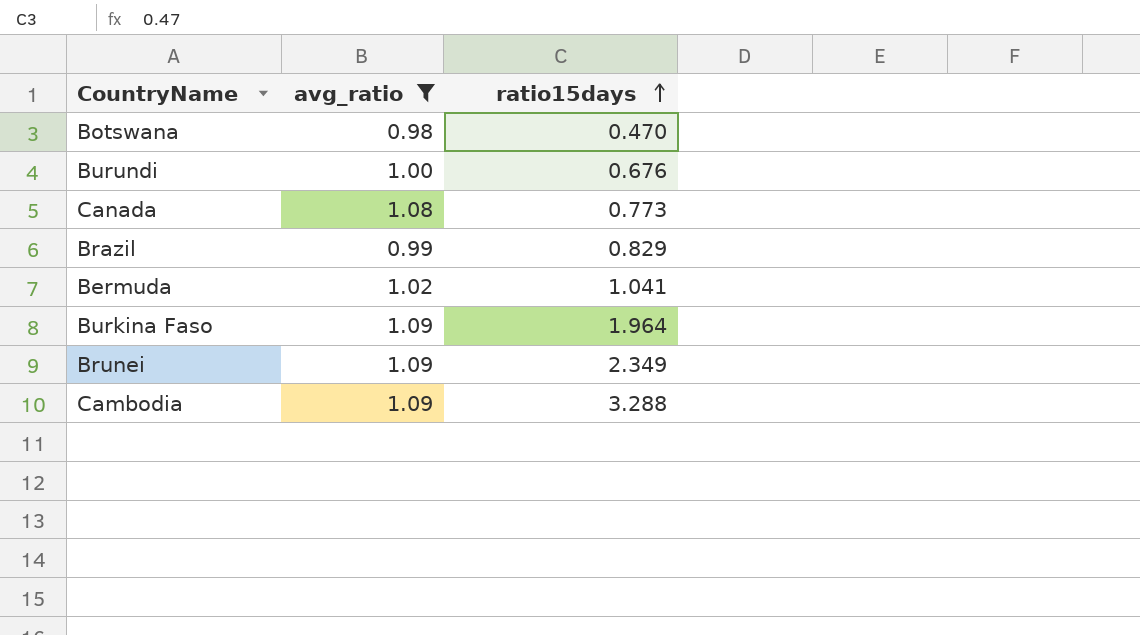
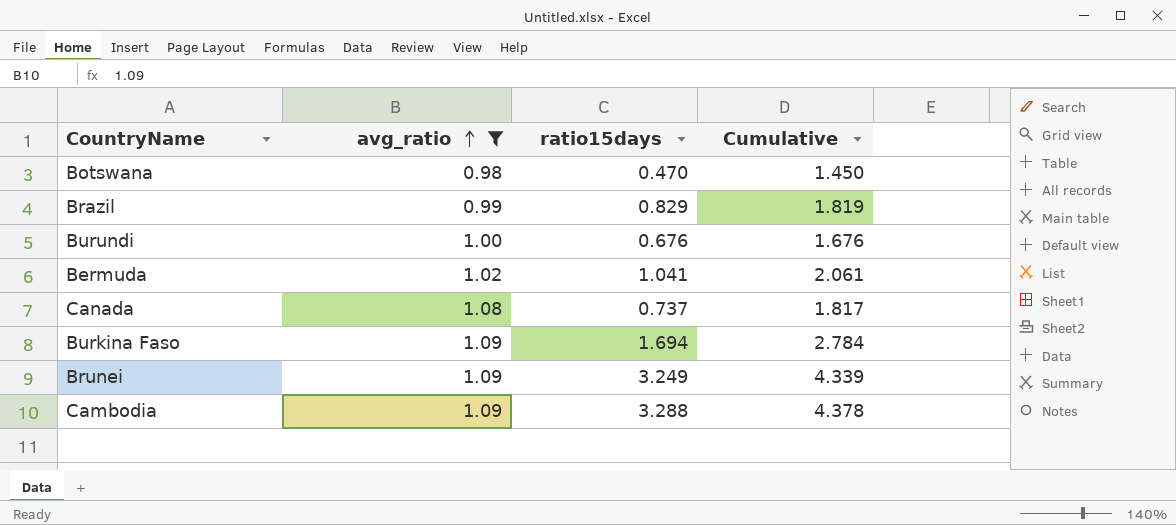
row order: ratio15days ascending -> avg_ratio ascending
column Cumulative | formula: none -> [avg_ratio] + [ratio15days]
Canada | ratio15days: 0.773 -> 0.737
Burkina Faso | ratio15days: 1.964 -> 1.694
Brunei | ratio15days: 2.349 -> 3.249

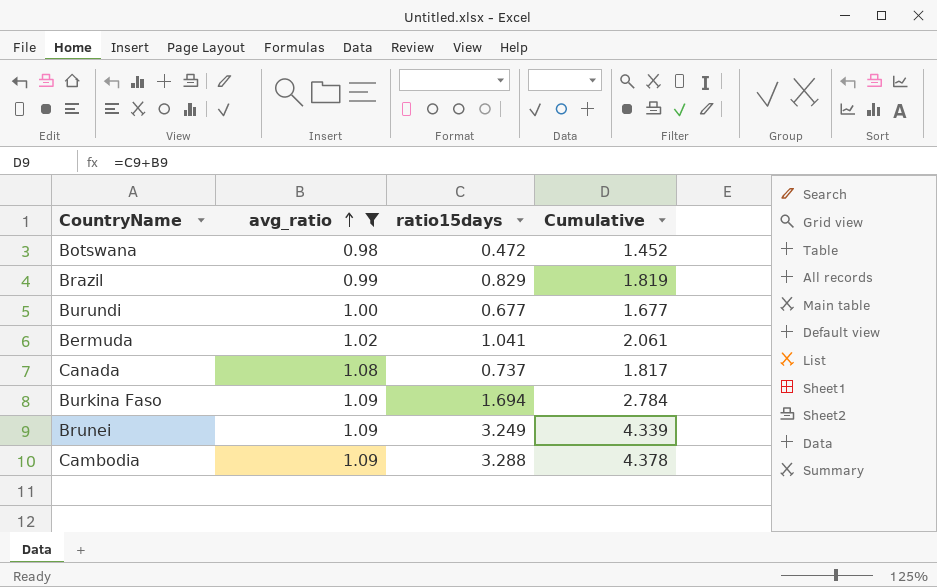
Botswana | ratio15days: 0.470 -> 0.472
Botswana | Cumulative: 1.450 -> 1.452
Burundi | ratio15days: 0.676 -> 0.677
Burundi | Cumulative: 1.676 -> 1.677

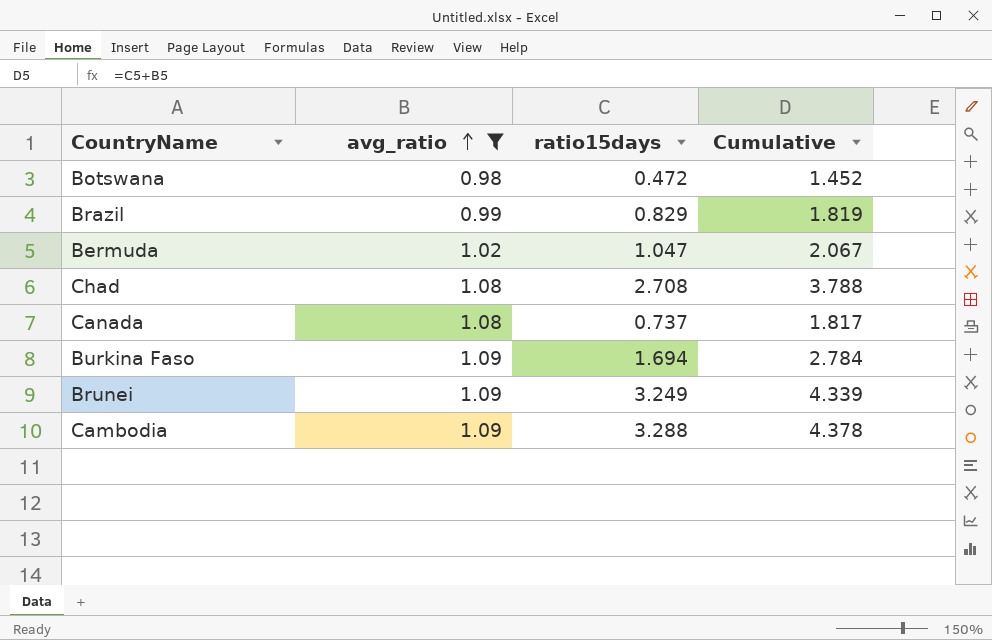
row Burundi: 1.00 | 0.677 | 1.677 -> none
Bermuda | ratio15days: 1.041 -> 1.047
Bermuda | Cumulative: 2.061 -> 2.067
row Chad: none -> 1.08 | 2.708 | 3.788

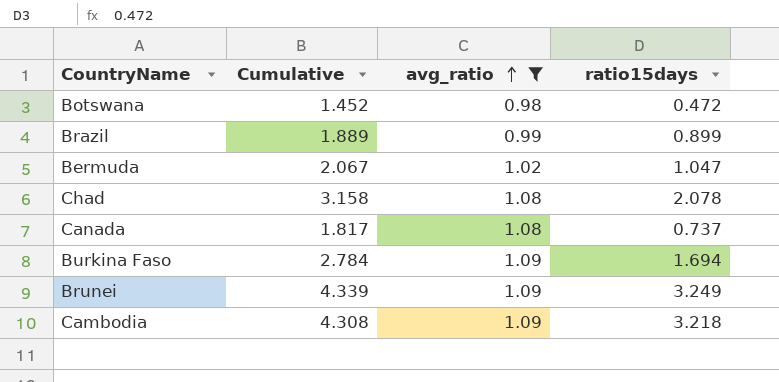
column Cumulative | position: 4 -> 2
Brazil | Cumulative: 1.819 -> 1.889
Brazil | ratio15days: 0.829 -> 0.899
Chad | Cumulative: 3.788 -> 3.158
Chad | ratio15days: 2.708 -> 2.078
Cambodia | Cumulative: 4.378 -> 4.308
Cambodia | ratio15days: 3.288 -> 3.218

